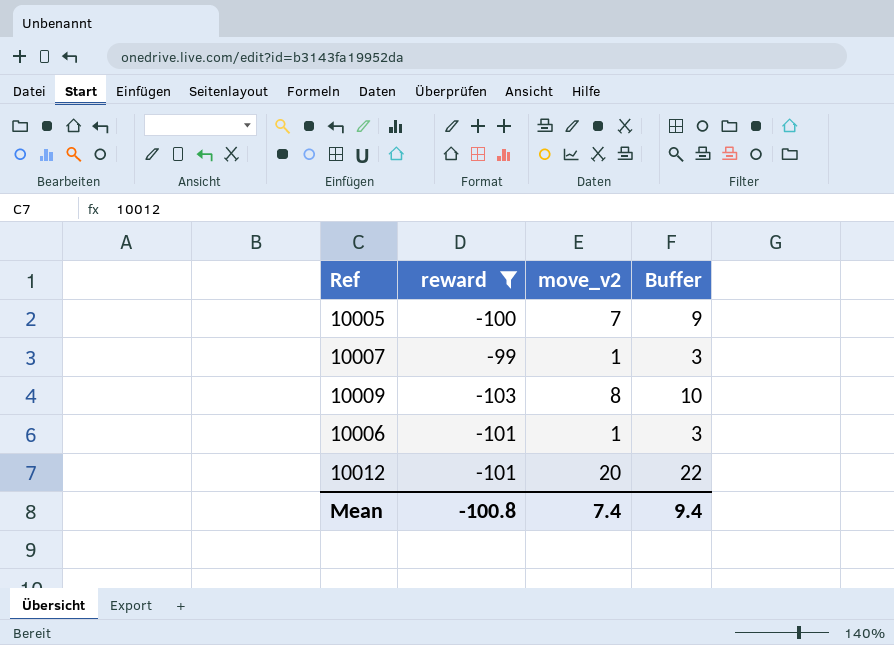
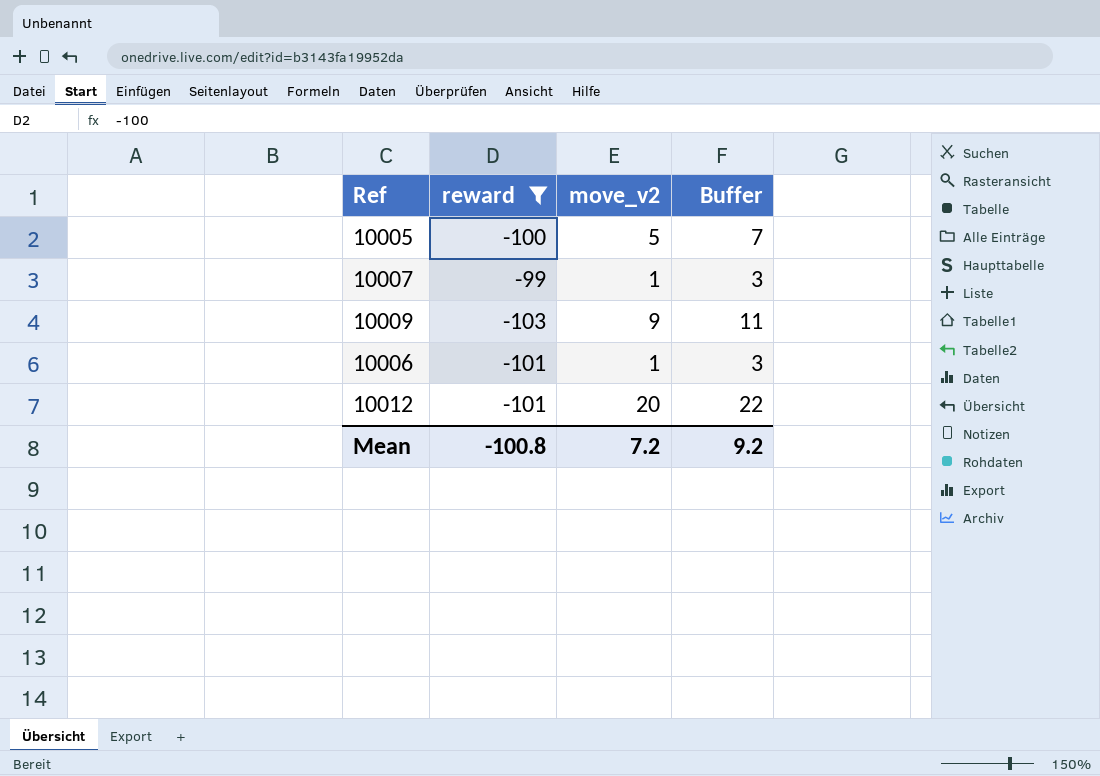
10005 | move_v2: 7 -> 5
10005 | Buffer: 9 -> 7
10009 | move_v2: 8 -> 9
10009 | Buffer: 10 -> 11
Mean | move_v2: 7.4 -> 7.2
Mean | Buffer: 9.4 -> 9.2

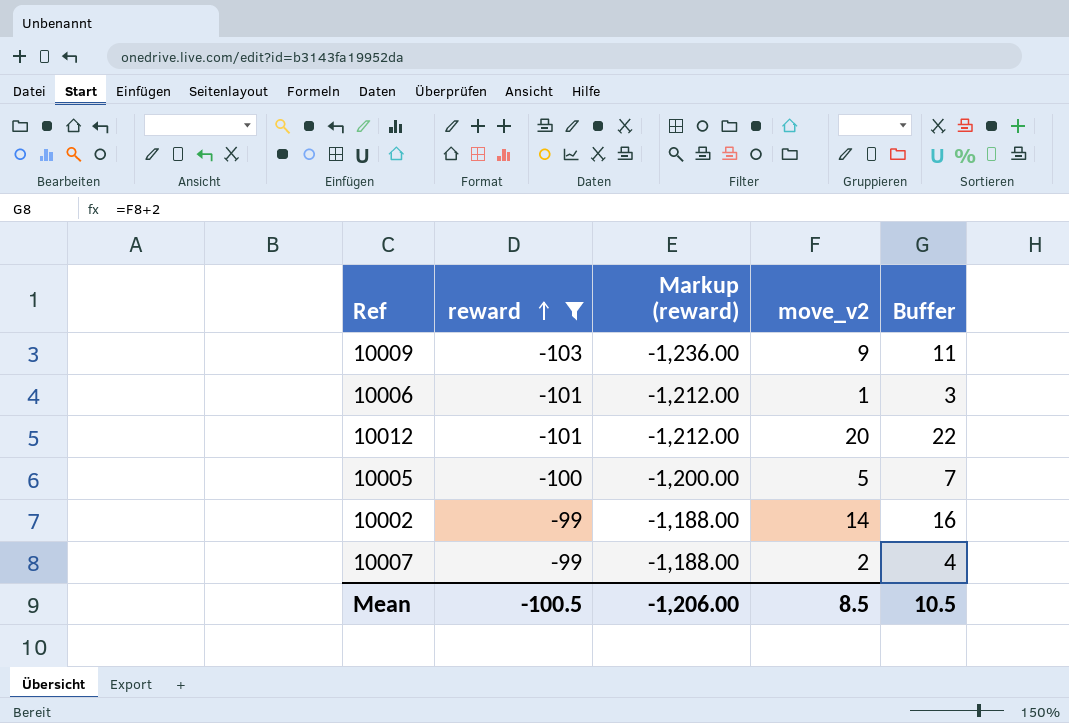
row order: none -> reward ascending
column Markup (reward) | formula: none -> [reward] * 12
row 10002: none -> -99 | -1,188.00 | 14 | 16
10007 | move_v2: 1 -> 2
10007 | Buffer: 3 -> 4
Mean | reward: -100.8 -> -100.5
Mean | move_v2: 7.2 -> 8.5
Mean | Buffer: 9.2 -> 10.5

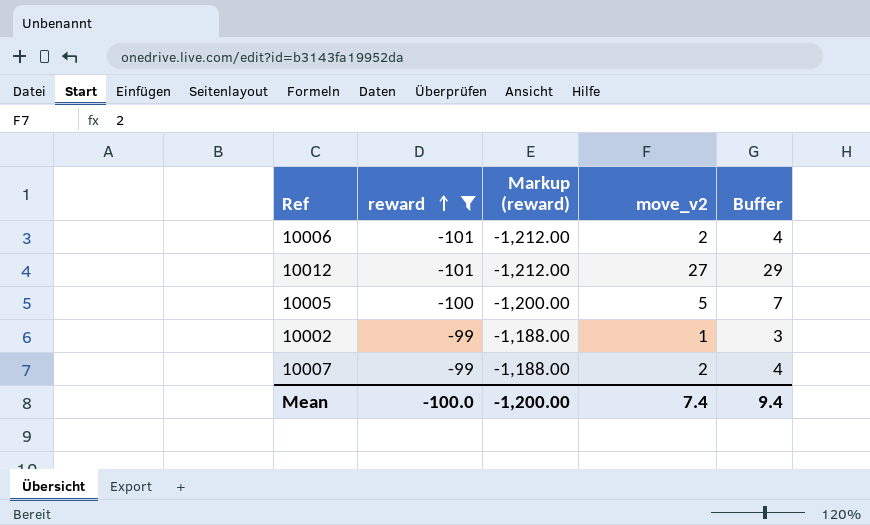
row 10009: -103 | -1,236.00 | 9 | 11 -> none
10006 | move_v2: 1 -> 2
10006 | Buffer: 3 -> 4
10012 | move_v2: 20 -> 27
10012 | Buffer: 22 -> 29
10002 | move_v2: 14 -> 1
10002 | Buffer: 16 -> 3
Mean | reward: -100.5 -> -100.0
Mean | Markup (reward): -1,206.00 -> -1,200.00
Mean | move_v2: 8.5 -> 7.4
Mean | Buffer: 10.5 -> 9.4

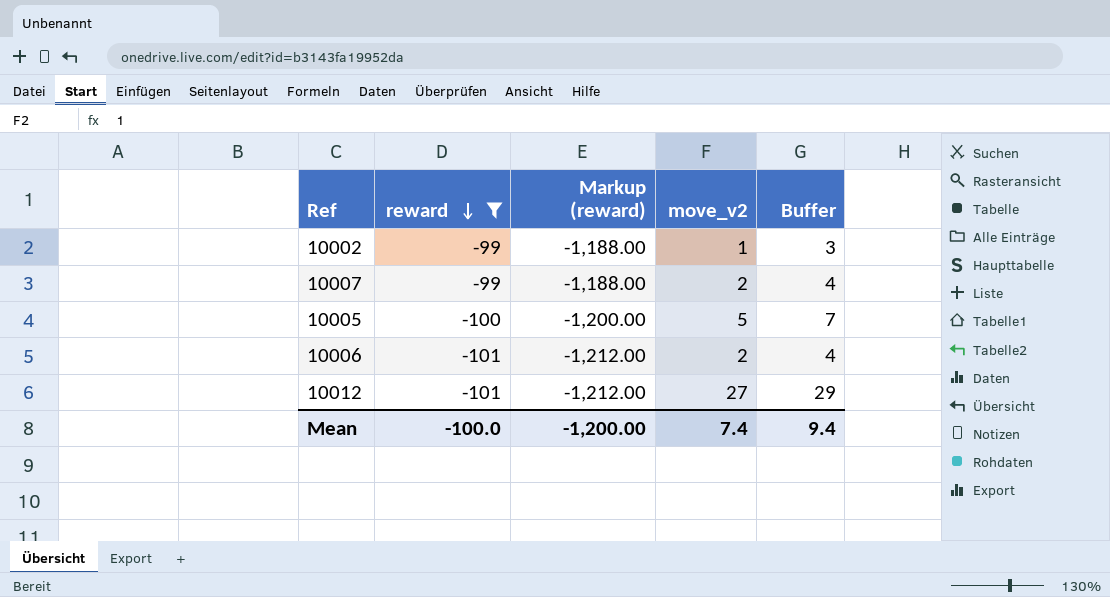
row order: reward ascending -> reward descending

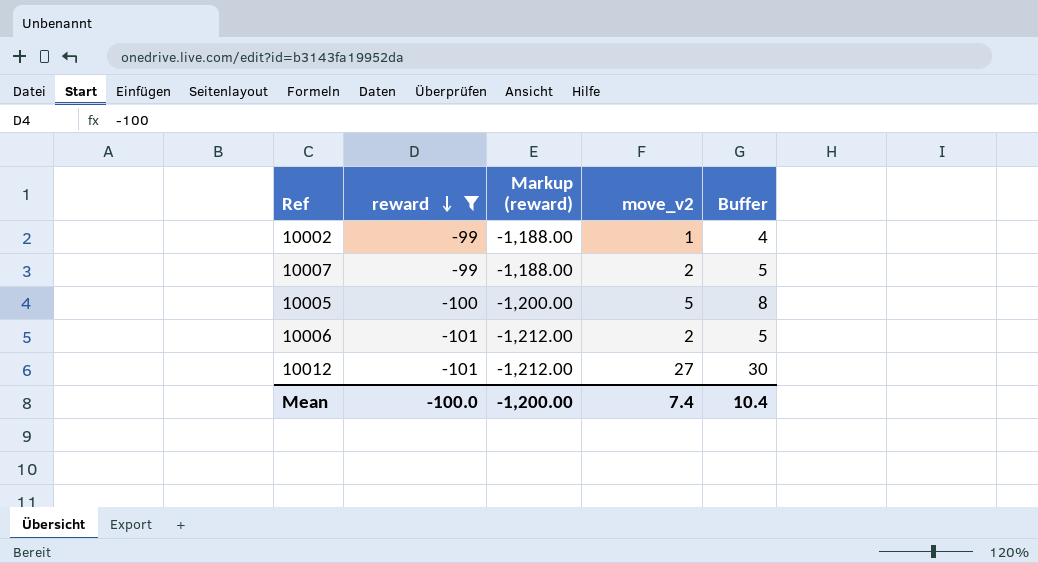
column Buffer | formula: [move_v2] + 2 -> [move_v2] + 3
Mean | Buffer: 9.4 -> 10.4

